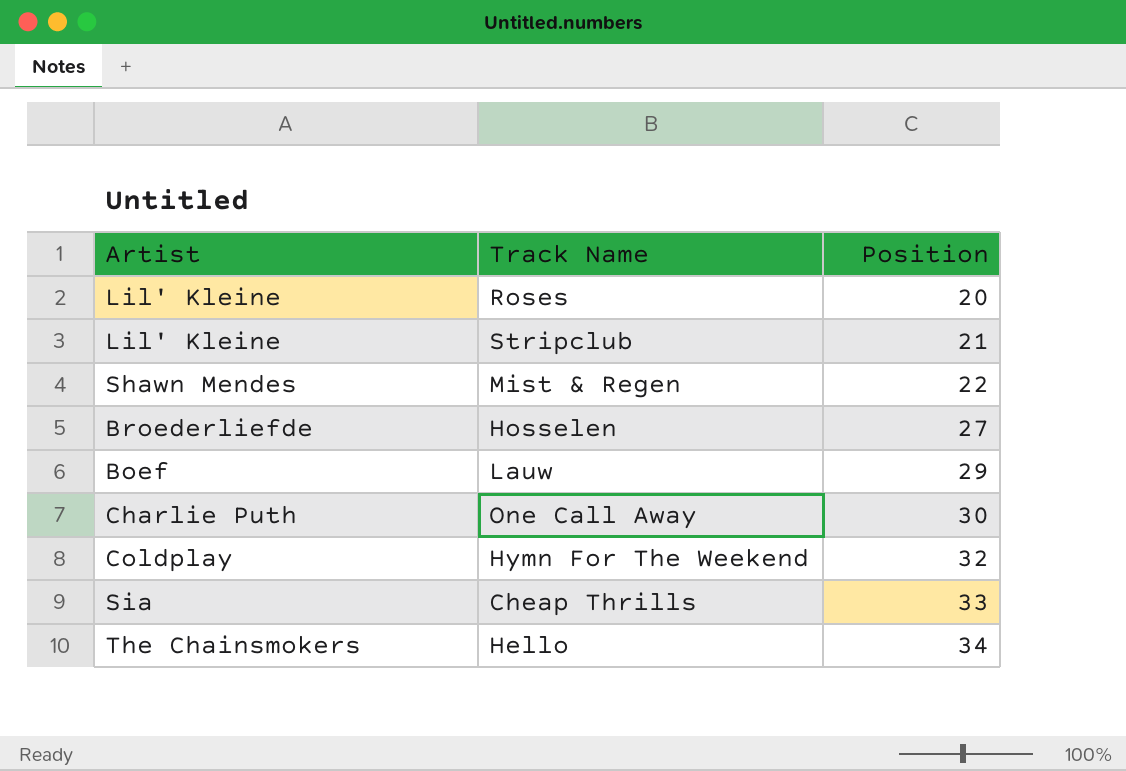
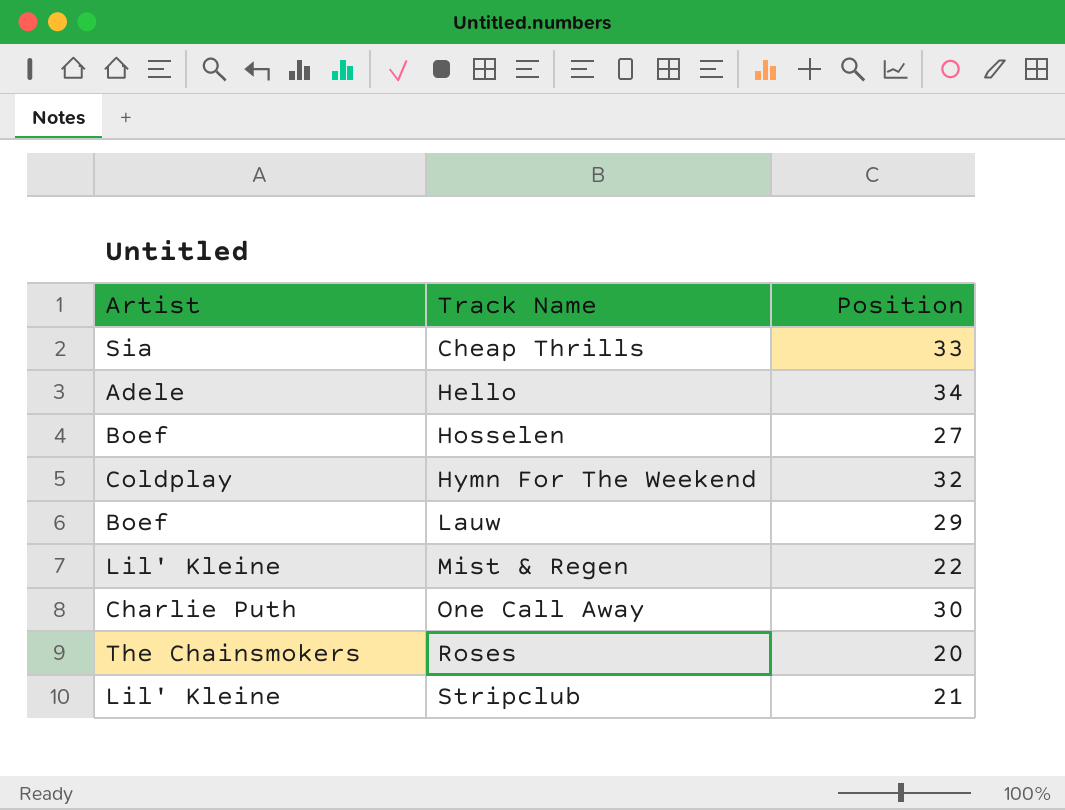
row order: Position ascending -> Track Name ascending
Hello | Artist: The Chainsmokers -> Adele
Hosselen | Artist: Broederliefde -> Boef
Mist & Regen | Artist: Shawn Mendes -> Lil' Kleine
Roses | Artist: Lil' Kleine -> The Chainsmokers

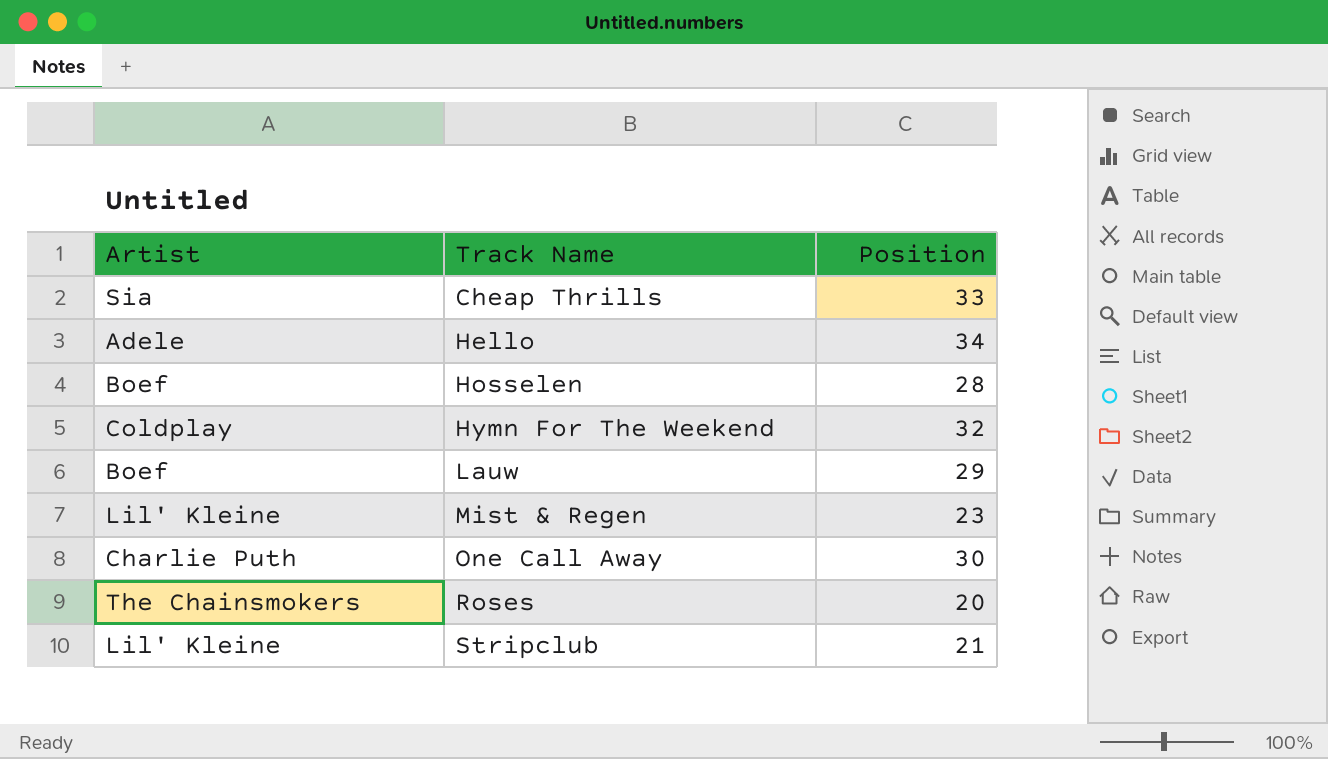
Hosselen | Position: 27 -> 28
Mist & Regen | Position: 22 -> 23

